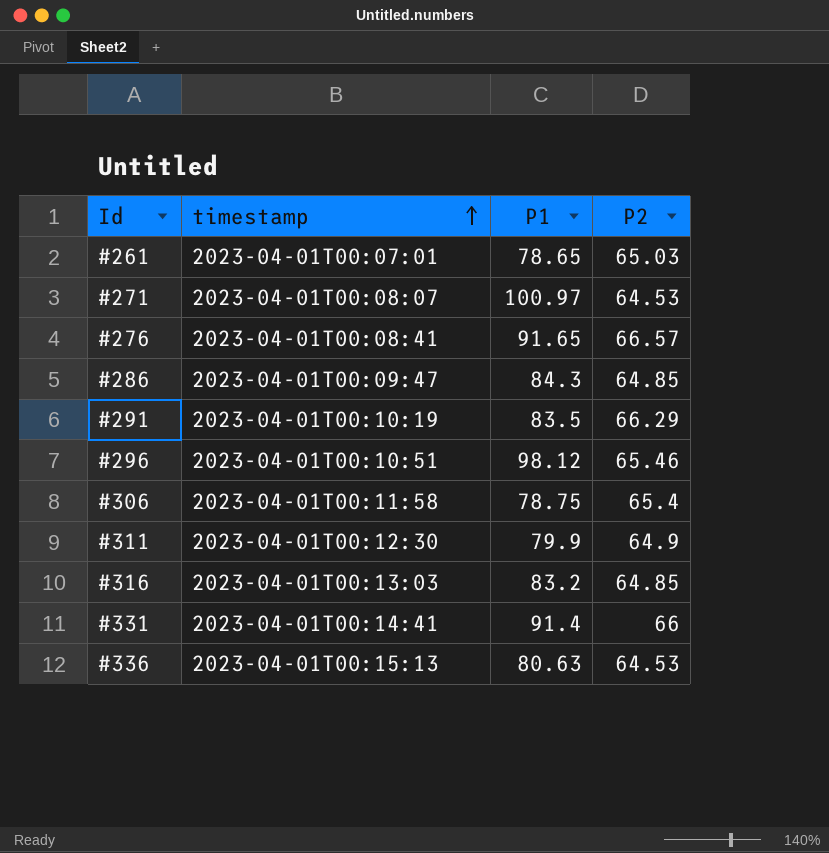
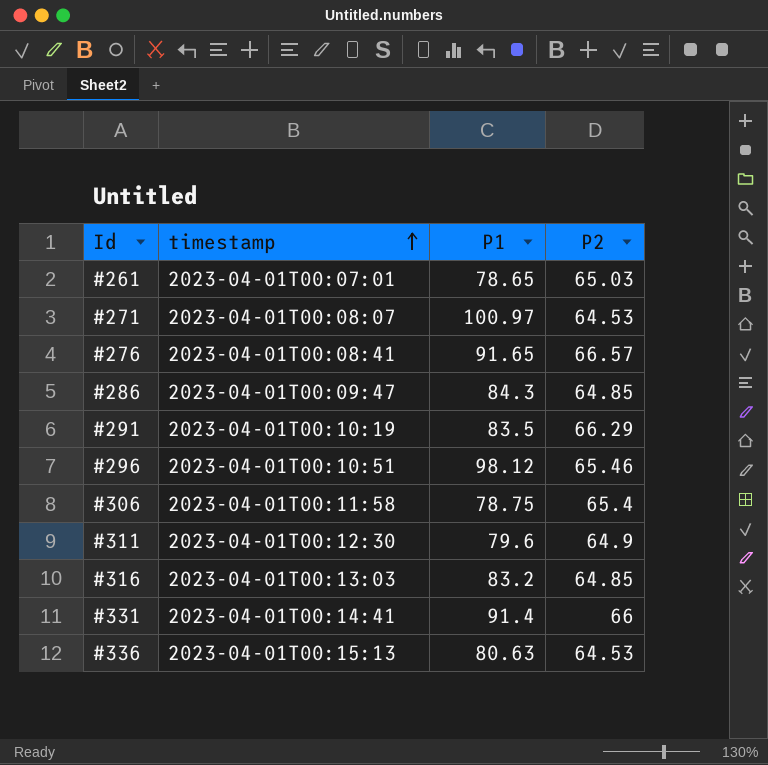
#311 | P1: 79.9 -> 79.6

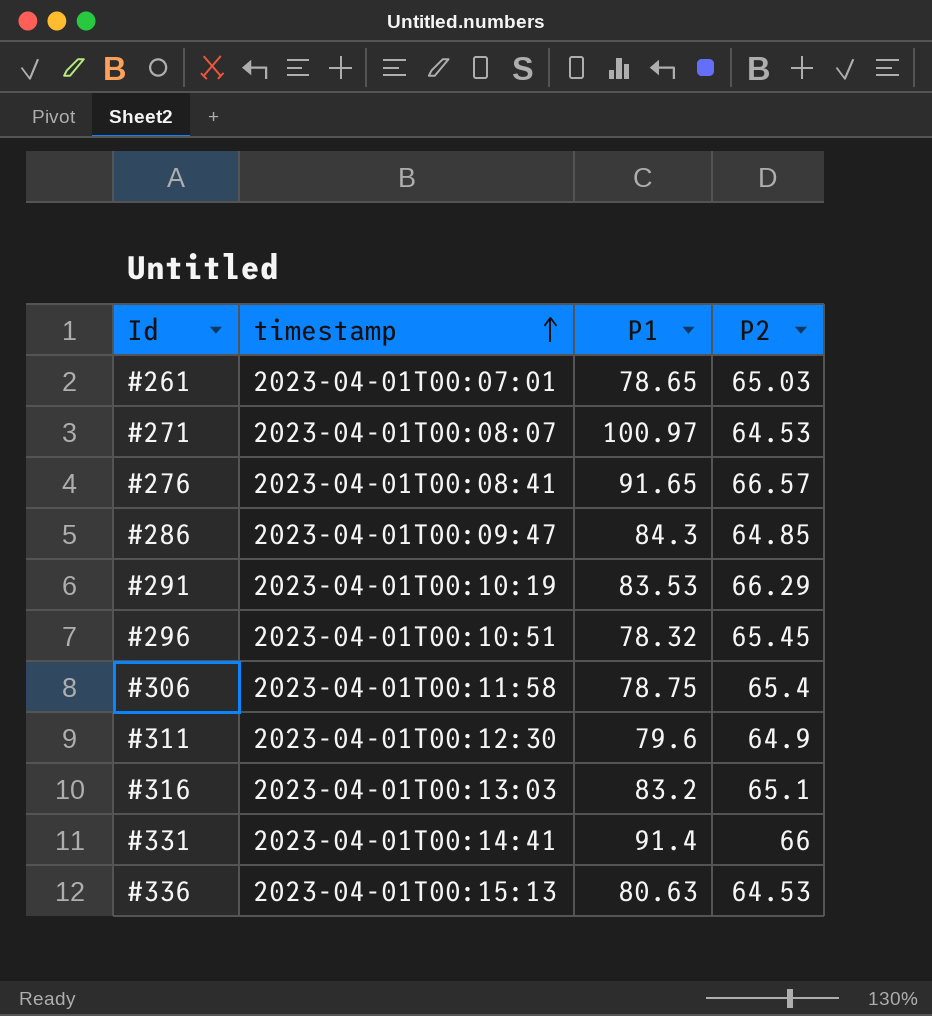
#291 | P1: 83.5 -> 83.53
#296 | P1: 98.12 -> 78.32
#296 | P2: 65.46 -> 65.45
#316 | P2: 64.85 -> 65.1

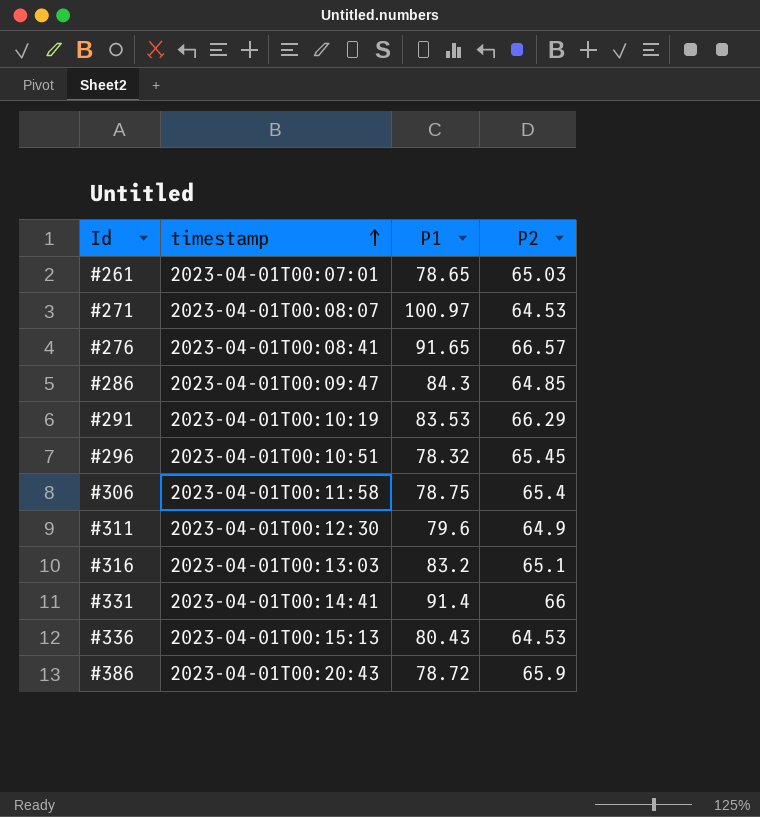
#336 | P1: 80.63 -> 80.43
row #386: none -> 2023-04-01T00:20:43 | 78.72 | 65.9

